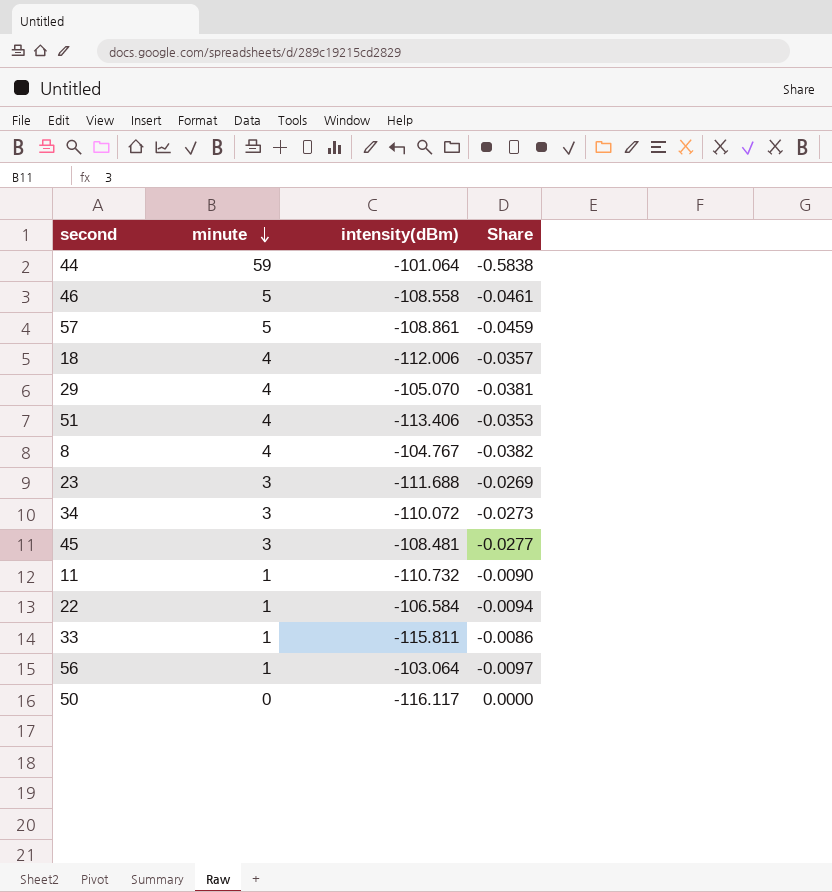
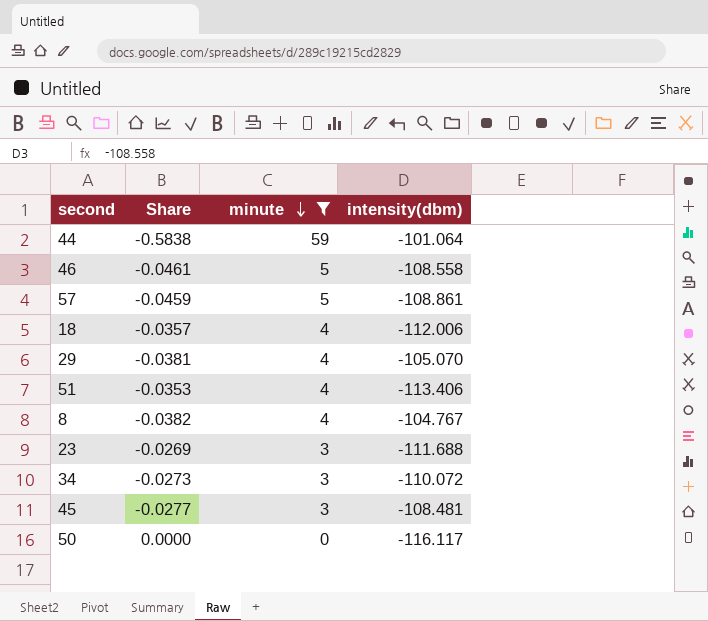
filter: none -> minute != 1
column Share | position: 4 -> 2
column name: intensity(dBm) -> intensity(dbm)

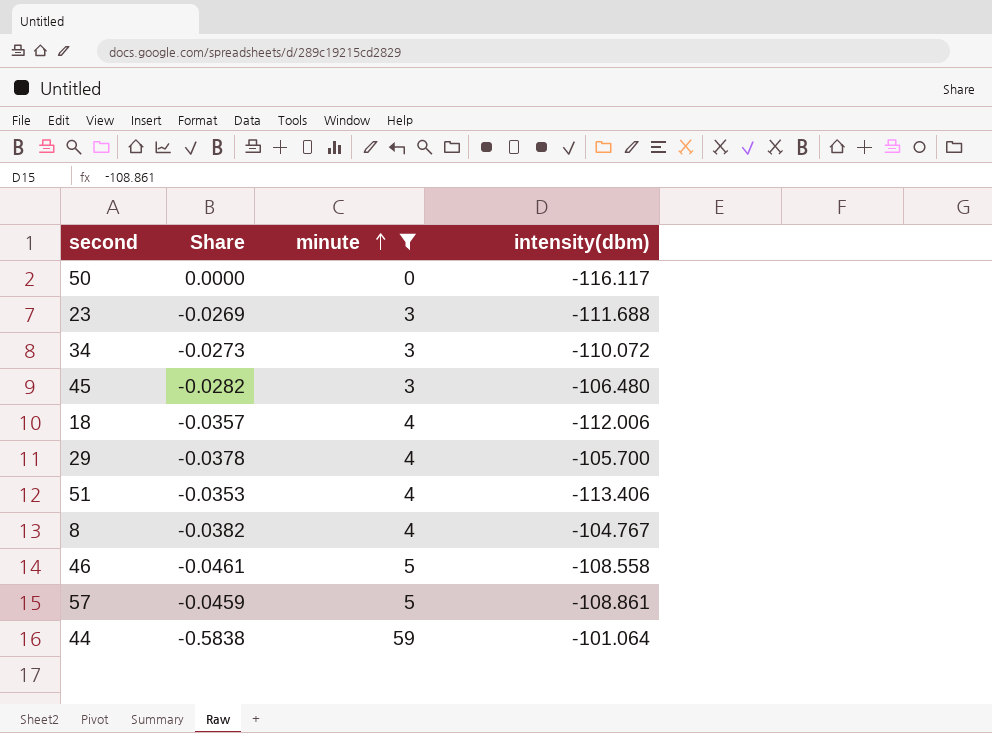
row order: minute descending -> minute ascending
45 | Share: -0.0277 -> -0.0282
45 | intensity(dbm): -108.481 -> -106.480
29 | Share: -0.0381 -> -0.0378
29 | intensity(dbm): -105.070 -> -105.700

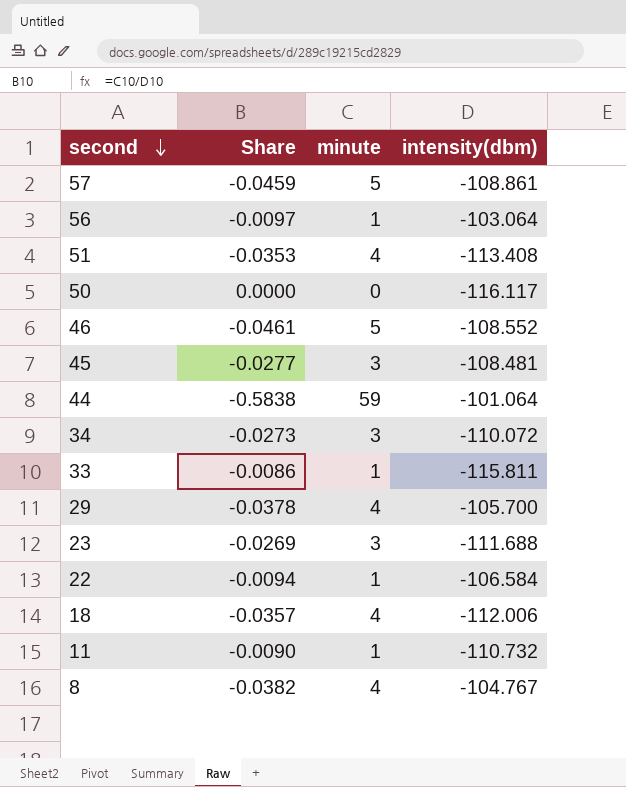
filter: minute != 1 -> none
row order: minute ascending -> second descending
51 | intensity(dbm): -113.406 -> -113.408
46 | intensity(dbm): -108.558 -> -108.552
45 | Share: -0.0282 -> -0.0277
45 | intensity(dbm): -106.480 -> -108.481

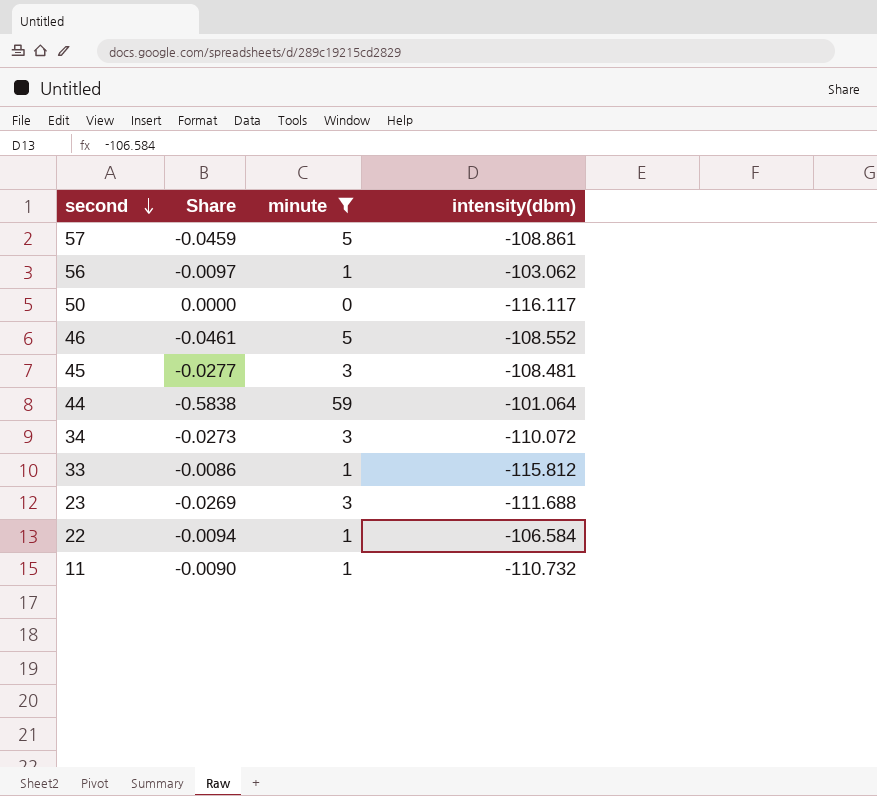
filter: none -> minute != 4
56 | intensity(dbm): -103.064 -> -103.062
33 | intensity(dbm): -115.811 -> -115.812

